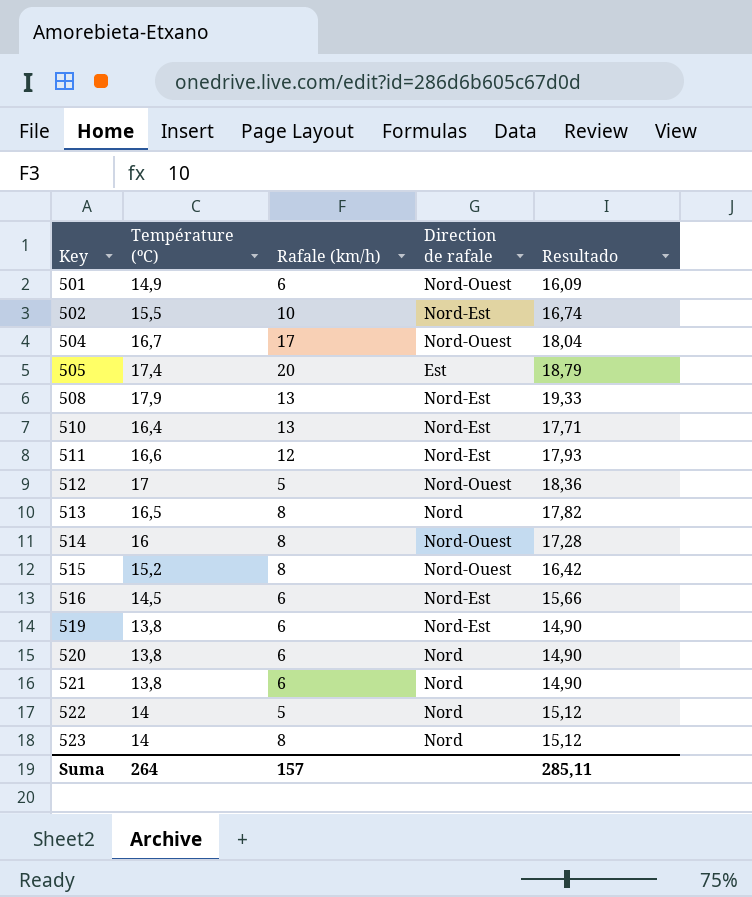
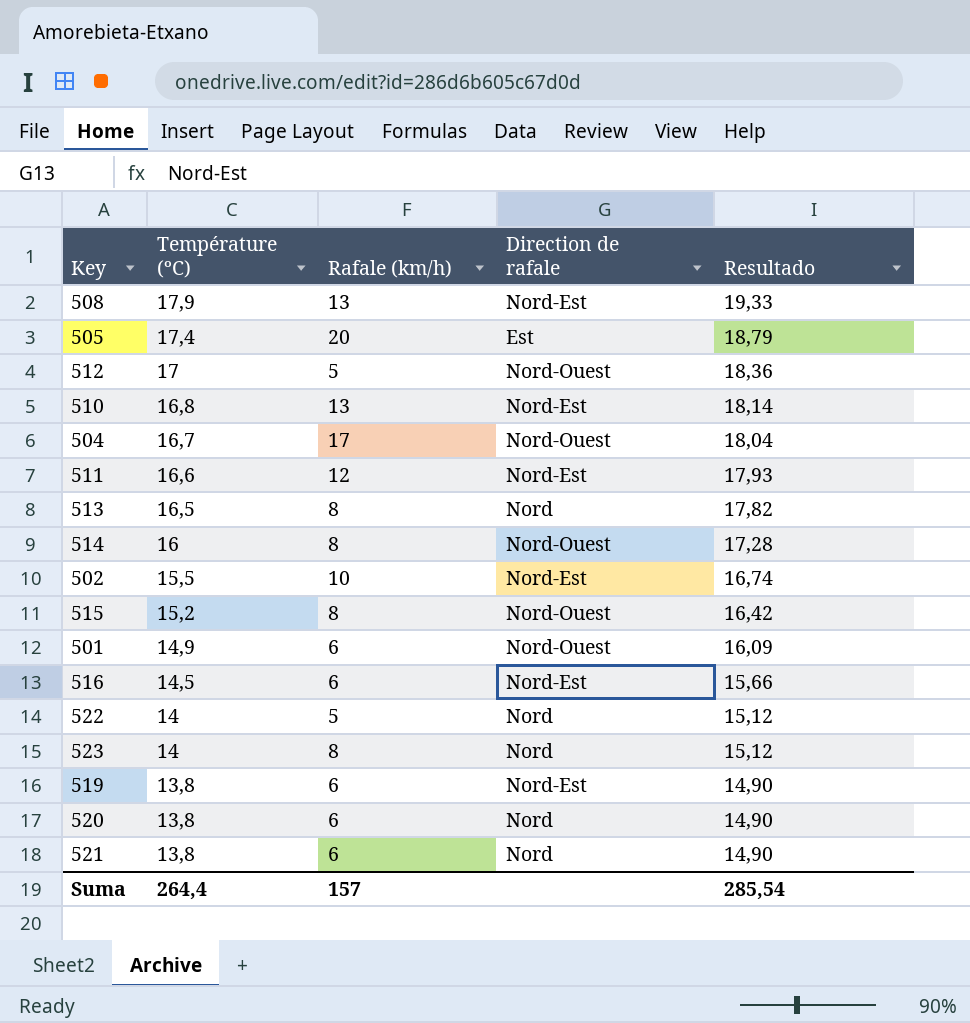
row order: Key ascending -> Température (ºC) descending
510 | Température (ºC): 16,4 -> 16,8
510 | Resultado: 17,71 -> 18,14
Suma | Température (ºC): 264 -> 264,4
Suma | Resultado: 285,11 -> 285,54

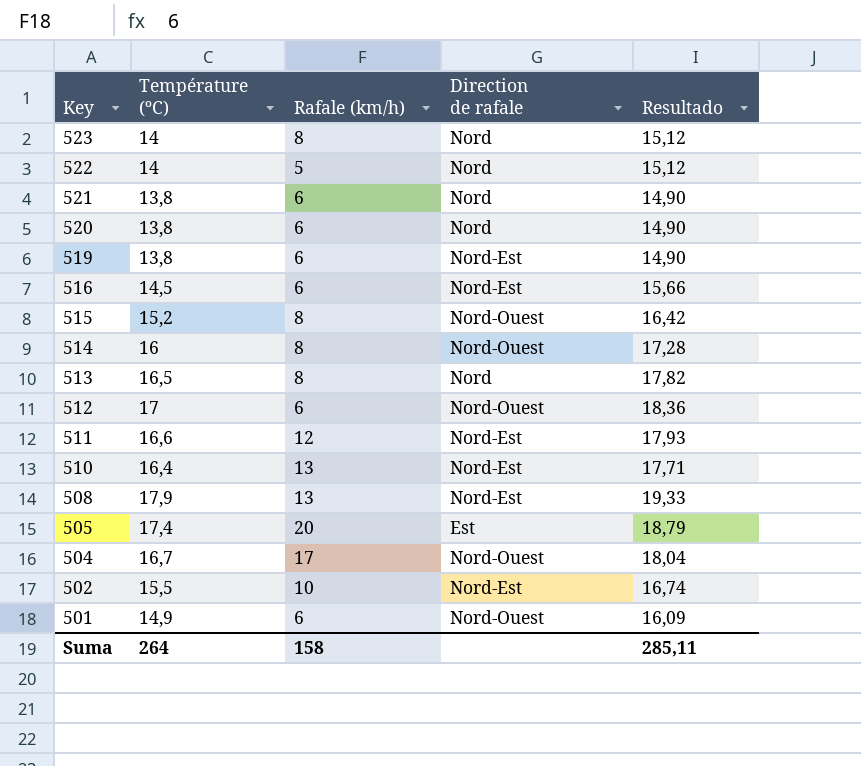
row order: Température (ºC) descending -> Key descending
512 | Rafale (km/h): 5 -> 6
510 | Température (ºC): 16,8 -> 16,4
510 | Resultado: 18,14 -> 17,71
Suma | Température (ºC): 264,4 -> 264
Suma | Rafale (km/h): 157 -> 158
Suma | Resultado: 285,54 -> 285,11

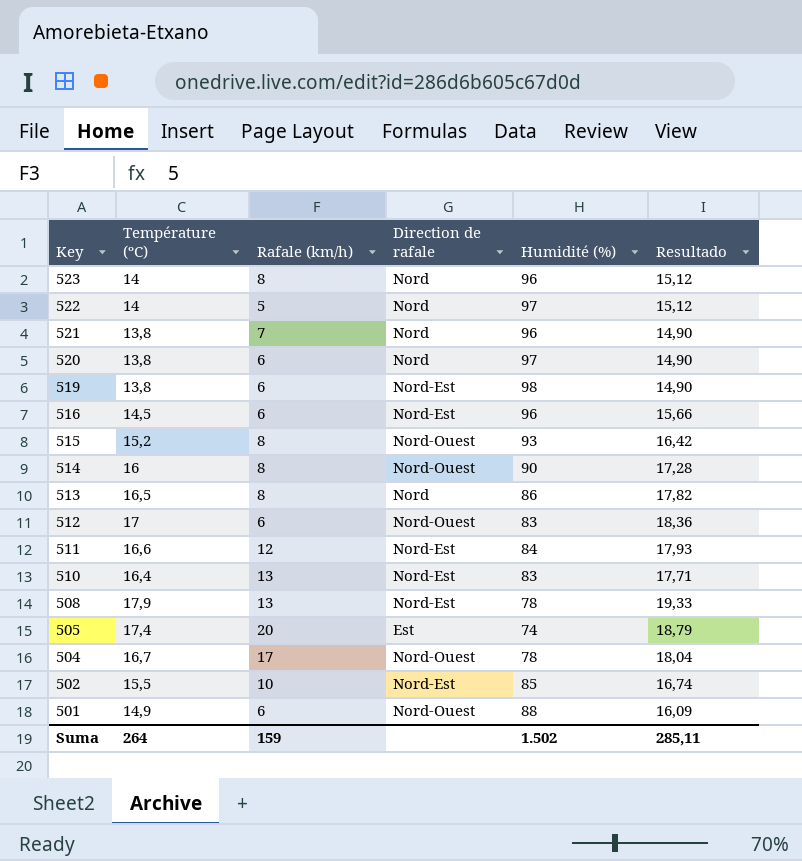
column Humidité (%) | position: none -> 5
521 | Rafale (km/h): 6 -> 7
Suma | Rafale (km/h): 158 -> 159

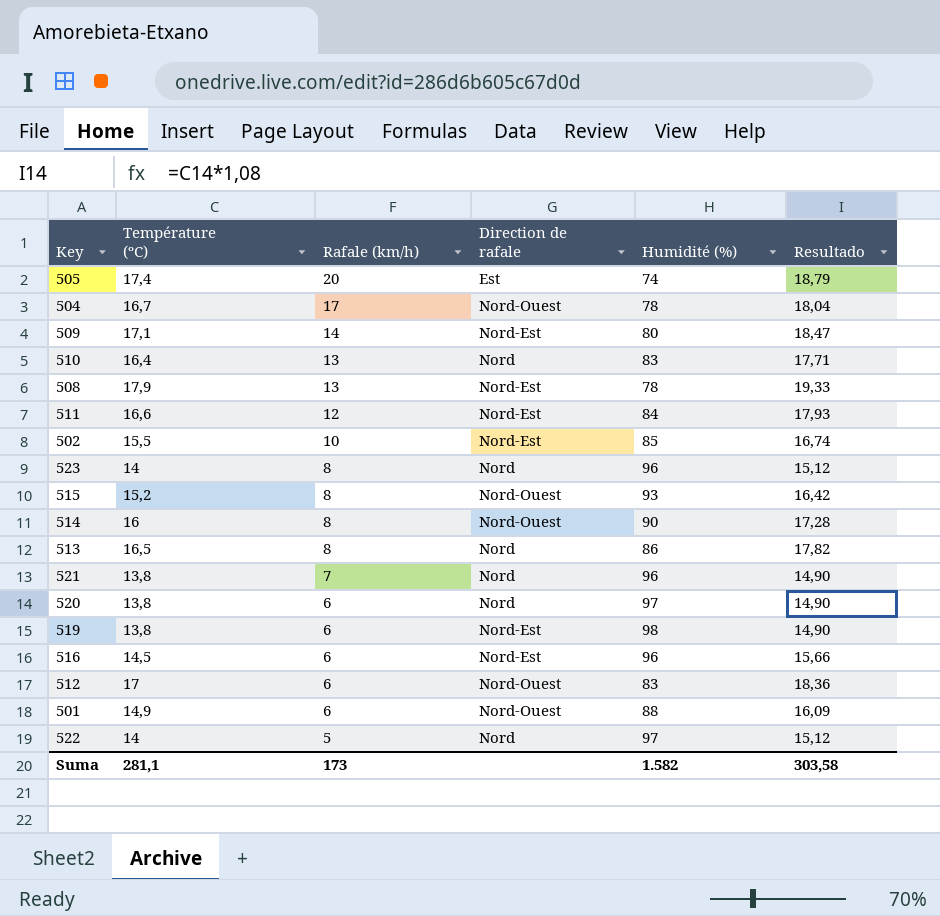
row order: Key descending -> Rafale (km/h) descending
row 509: none -> 17,1 | 14 | Nord-Est | 80 | 18,47
510 | Direction de rafale: Nord-Est -> Nord
Suma | Température (ºC): 264 -> 281,1
Suma | Rafale (km/h): 159 -> 173
Suma | Humidité (%): 1.502 -> 1.582
Suma | Resultado: 285,11 -> 303,58

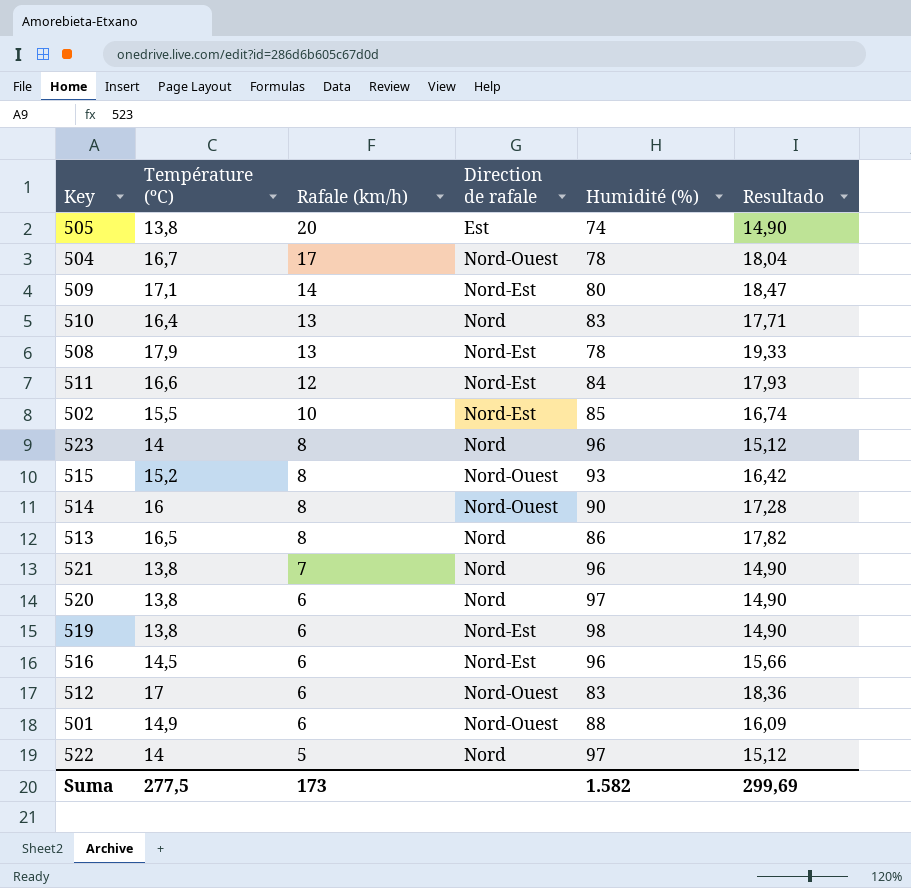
505 | Température (ºC): 17,4 -> 13,8
505 | Resultado: 18,79 -> 14,90
Suma | Température (ºC): 281,1 -> 277,5
Suma | Resultado: 303,58 -> 299,69

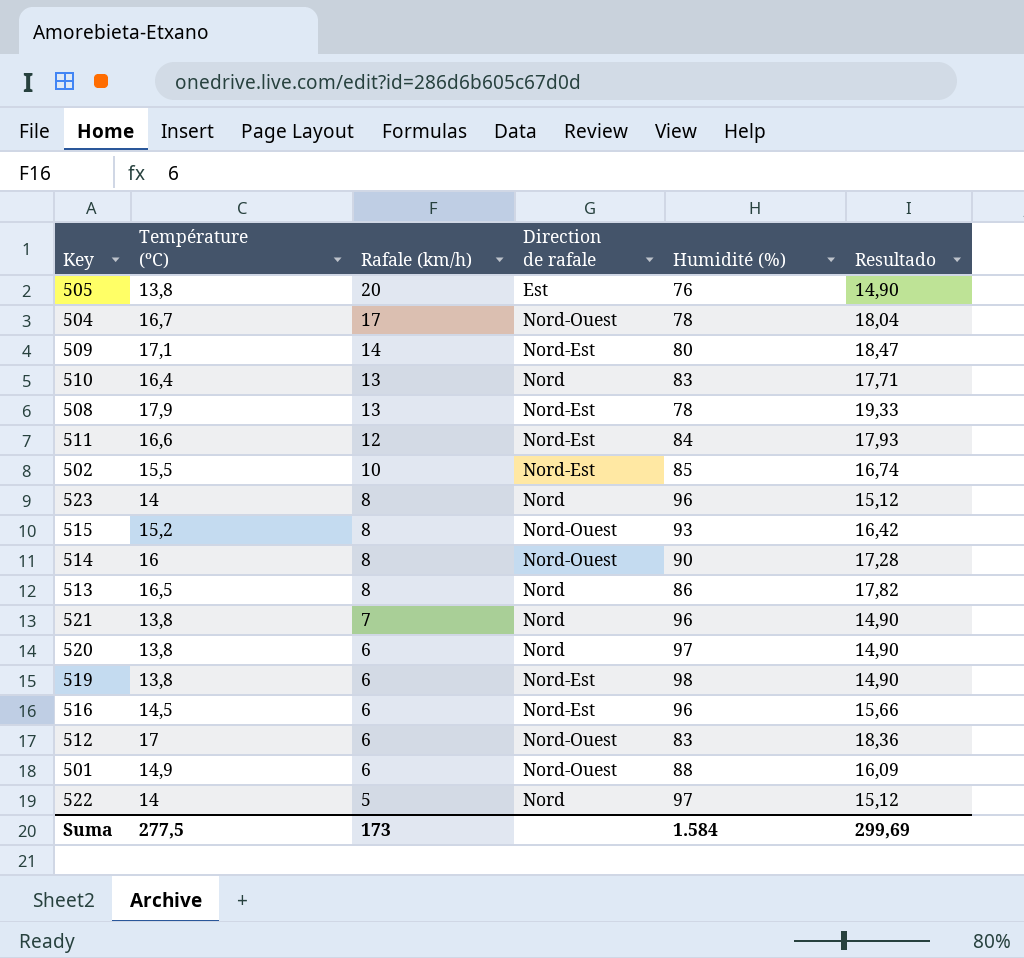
505 | Humidité (%): 74 -> 76
Suma | Humidité (%): 1.582 -> 1.584

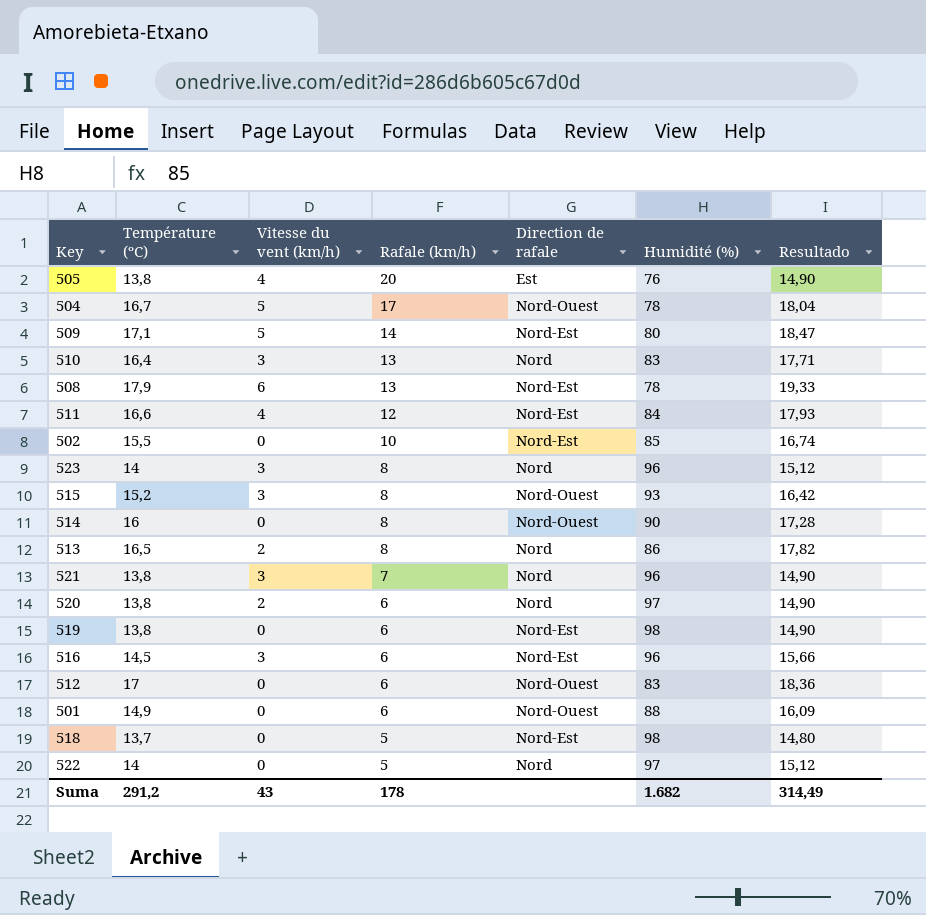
column Vitesse du vent (km/h) | position: none -> 3
row 518: none -> 13,7 | 0 | 5 | Nord-Est | 98 | 14,80
Suma | Température (ºC): 277,5 -> 291,2
Suma | Rafale (km/h): 173 -> 178
Suma | Humidité (%): 1.584 -> 1.682
Suma | Resultado: 299,69 -> 314,49

